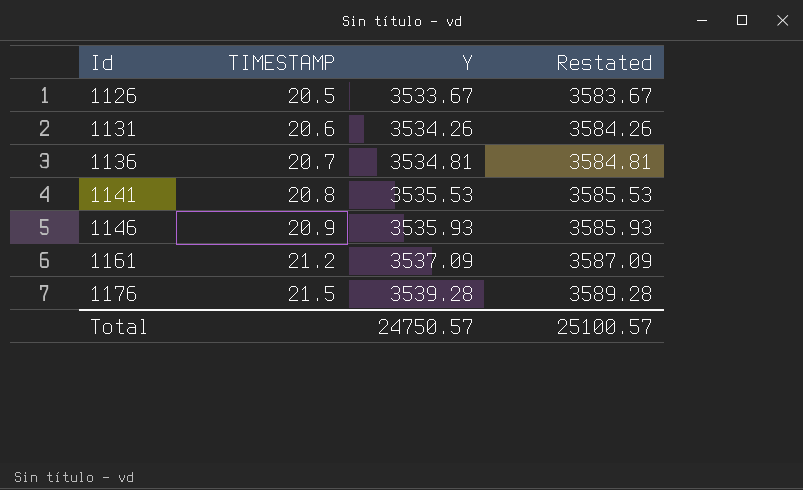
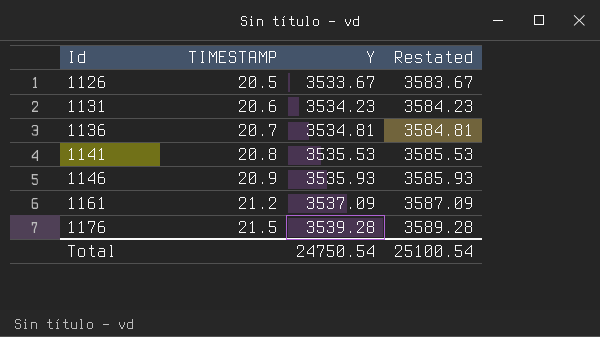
1131 | Y: 3534.26 -> 3534.23
1131 | Restated: 3584.26 -> 3584.23
Total | Y: 24750.57 -> 24750.54
Total | Restated: 25100.57 -> 25100.54

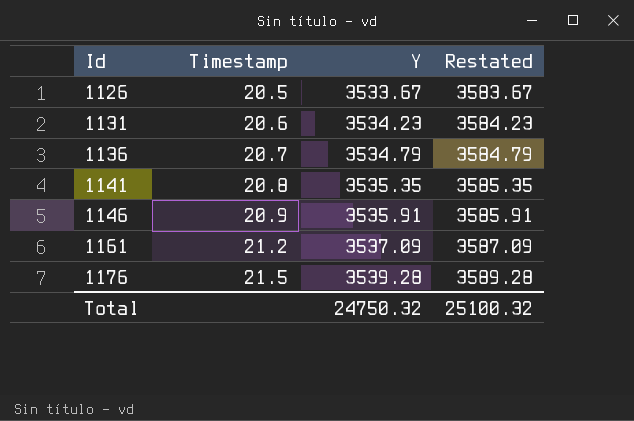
column name: TIMESTAMP -> Timestamp
1136 | Y: 3534.81 -> 3534.79
1136 | Restated: 3584.81 -> 3584.79
1141 | Y: 3535.53 -> 3535.35
1141 | Restated: 3585.53 -> 3585.35
1146 | Y: 3535.93 -> 3535.91
1146 | Restated: 3585.93 -> 3585.91
Total | Y: 24750.54 -> 24750.32
Total | Restated: 25100.54 -> 25100.32

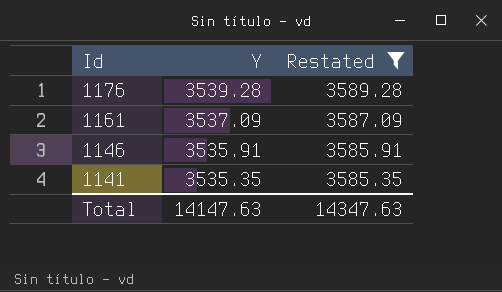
filter: none -> Restated >= 3585.35
row order: Id ascending -> Id descending
column Timestamp | position: 2 -> none
Total | Y: 24750.32 -> 14147.63
Total | Restated: 25100.32 -> 14347.63

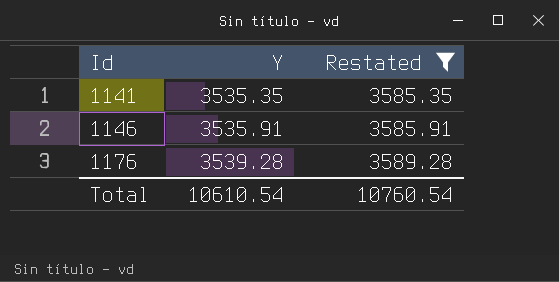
row order: Id descending -> Id ascending
row 1161: 3537.09 | 3587.09 -> none
Total | Y: 14147.63 -> 10610.54
Total | Restated: 14347.63 -> 10760.54

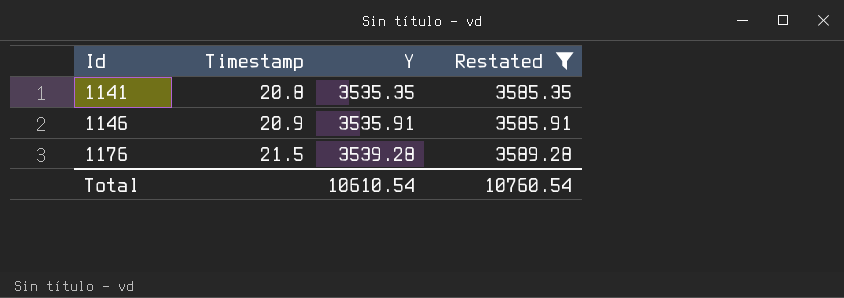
column Timestamp | position: none -> 2

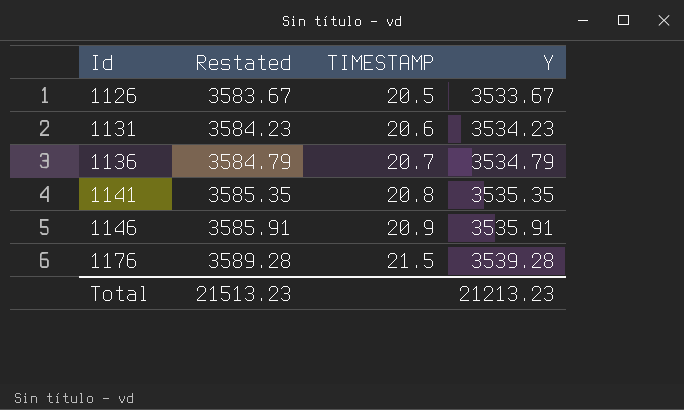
filter: Restated >= 3585.35 -> none
column Restated | position: 4 -> 2
column name: Timestamp -> TIMESTAMP
Total | Restated: 10760.54 -> 21513.23
Total | Y: 10610.54 -> 21213.23

